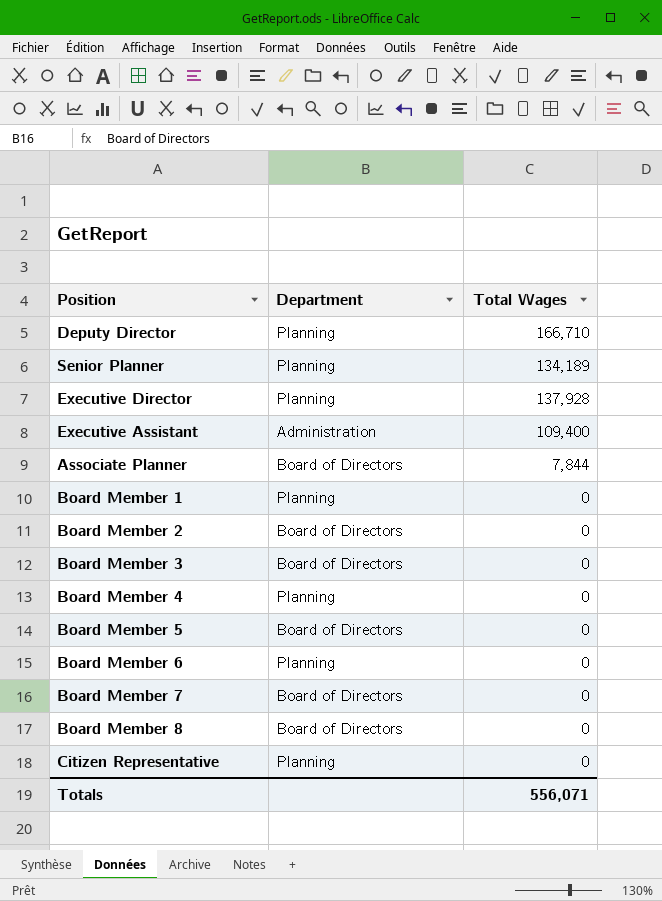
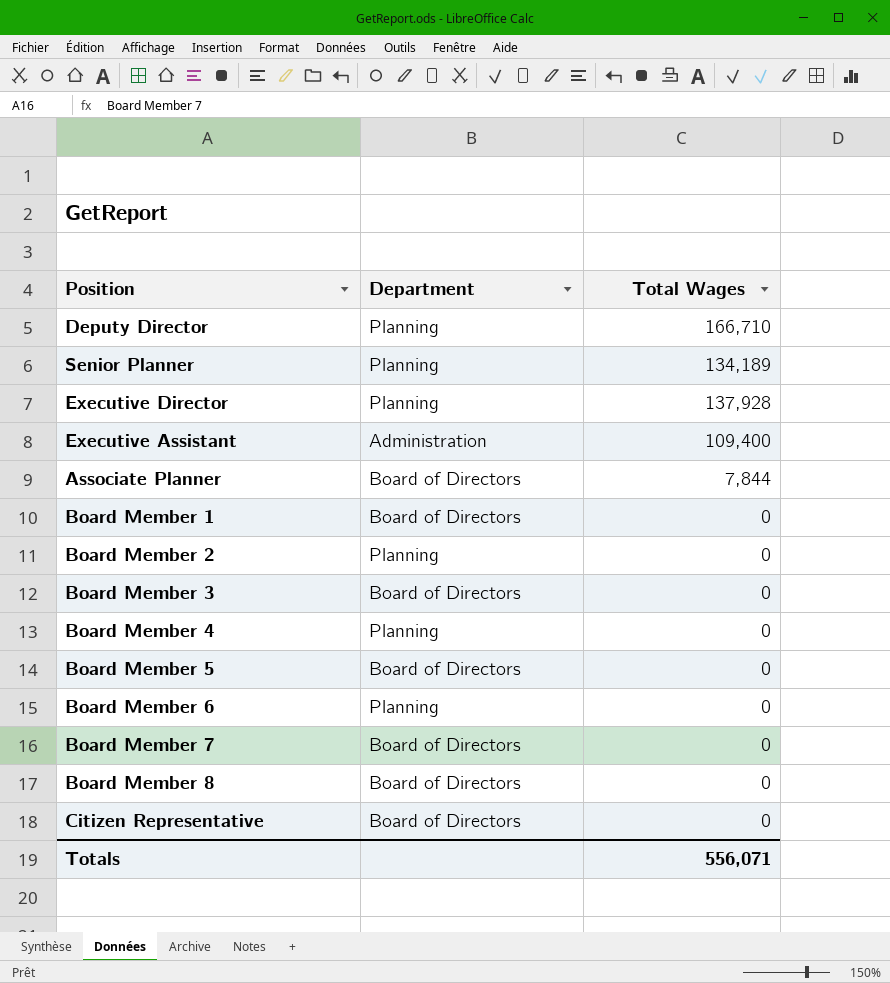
Board Member 1 | Department: Planning -> Board of Directors
Board Member 2 | Department: Board of Directors -> Planning
Citizen Representative | Department: Planning -> Board of Directors

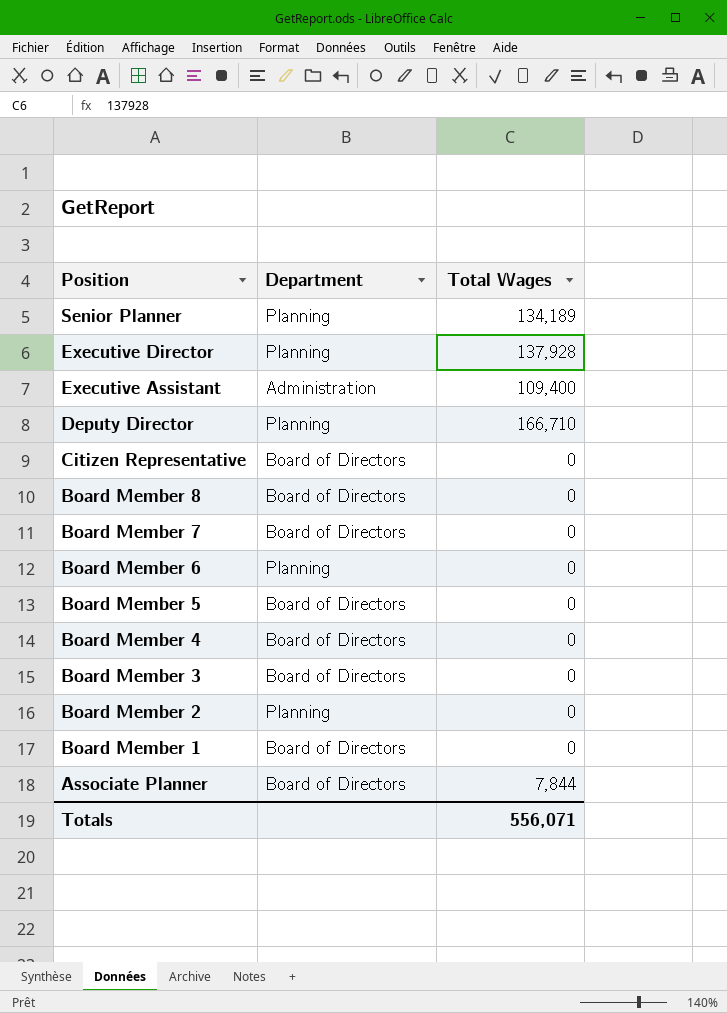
row order: none -> Position descending
Board Member 4 | Department: Planning -> Board of Directors

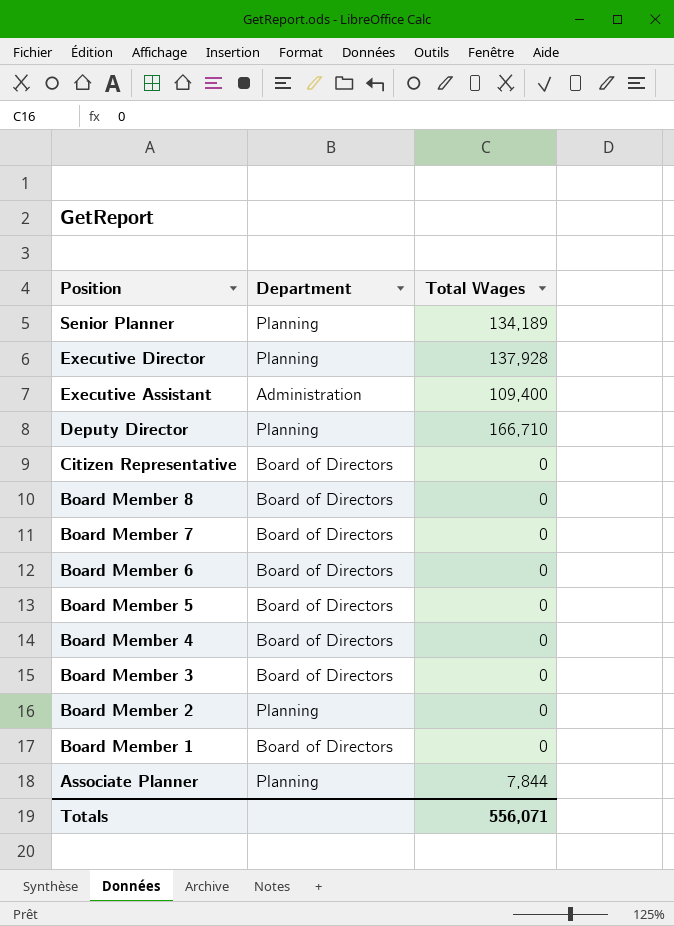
Board Member 6 | Department: Planning -> Board of Directors
Associate Planner | Department: Board of Directors -> Planning

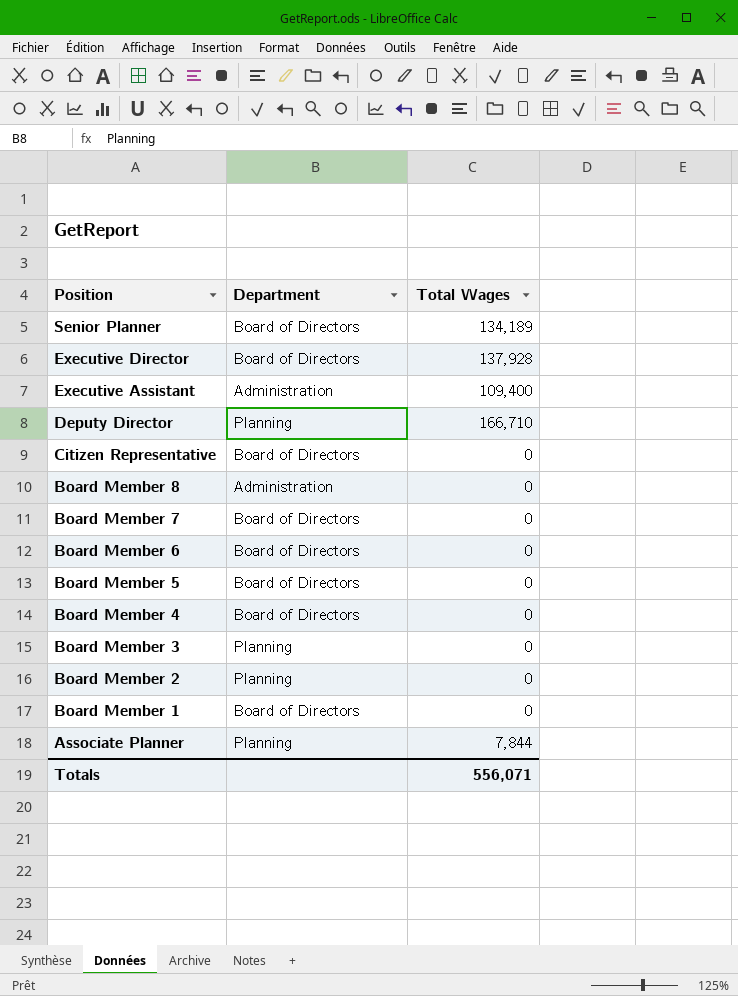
Senior Planner | Department: Planning -> Board of Directors
Executive Director | Department: Planning -> Board of Directors
Board Member 8 | Department: Board of Directors -> Administration
Board Member 3 | Department: Board of Directors -> Planning

